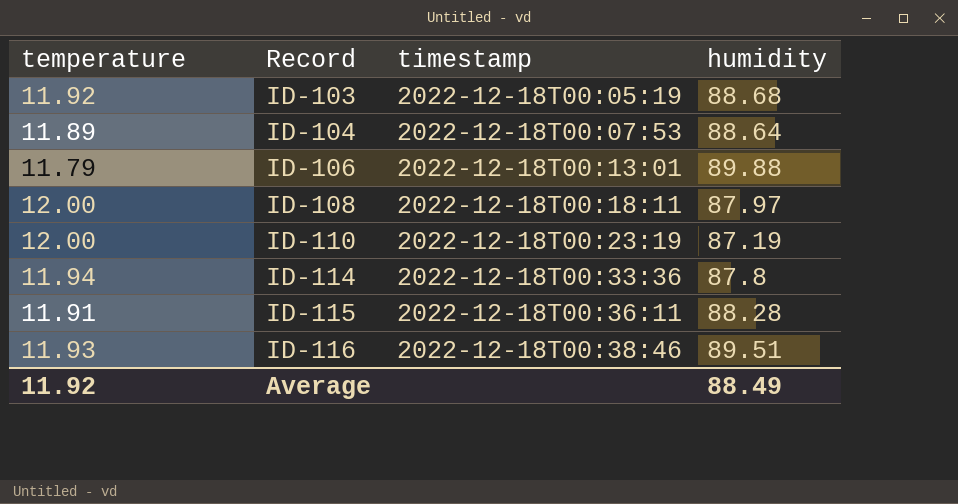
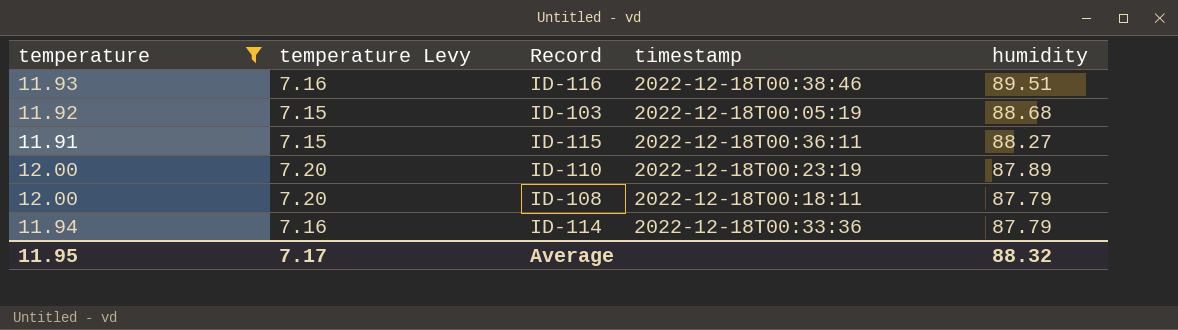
filter: none -> temperature >= 11.91
row order: Record ascending -> humidity descending
column temperature Levy | formula: none -> [temperature] * 0.6
ID-115 | humidity: 88.28 -> 88.27
ID-110 | humidity: 87.19 -> 87.89
ID-108 | humidity: 87.97 -> 87.79
ID-114 | humidity: 87.8 -> 87.79
Average | temperature: 11.92 -> 11.95
Average | humidity: 88.49 -> 88.32

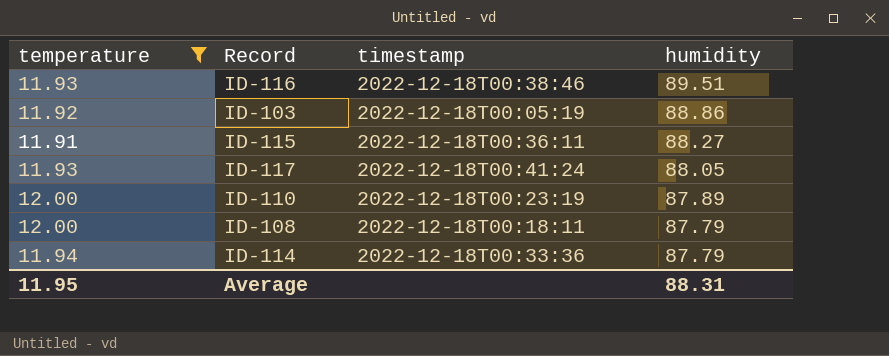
column temperature Levy | formula: [temperature] * 0.6 -> none
ID-103 | humidity: 88.68 -> 88.86
row ID-117: none -> 11.93 | 2022-12-18T00:41:24 | 88.05
Average | humidity: 88.32 -> 88.31

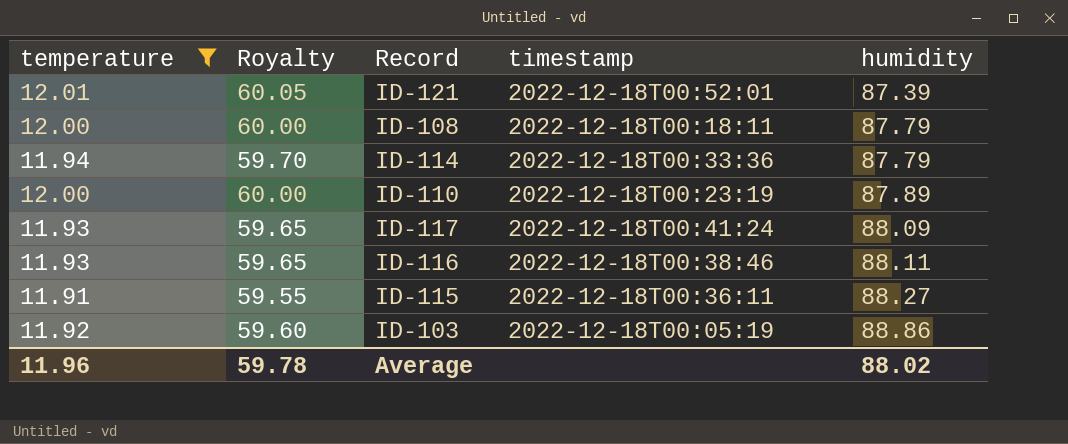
row order: humidity descending -> humidity ascending
column Royalty | formula: none -> [temperature] * 5
row ID-121: none -> 12.01 | 60.05 | 2022-12-18T00:52:01 | 87.39
ID-117 | humidity: 88.05 -> 88.09
ID-116 | humidity: 89.51 -> 88.11
Average | temperature: 11.95 -> 11.96
Average | humidity: 88.31 -> 88.02

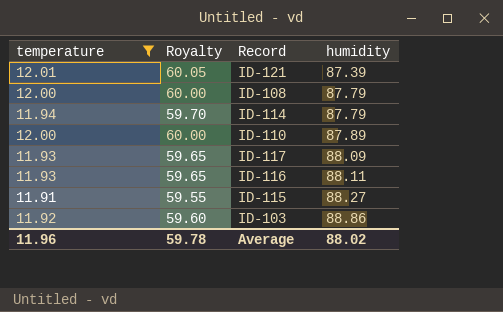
column timestamp | position: 4 -> none

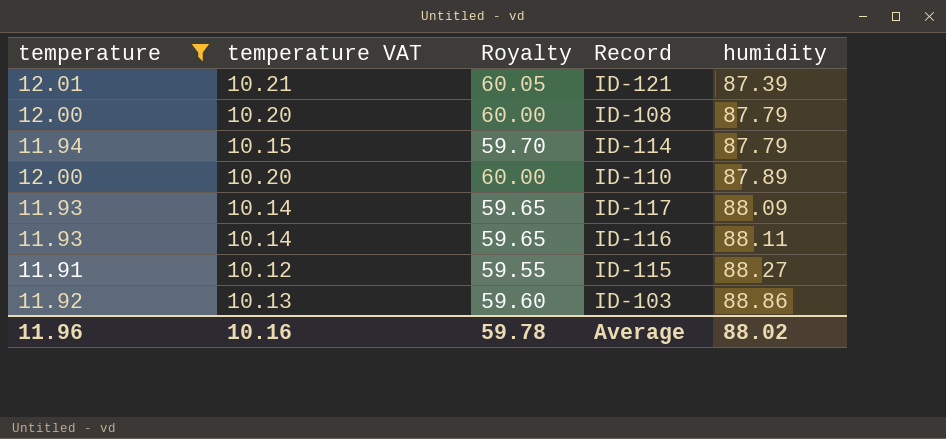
column temperature VAT | formula: none -> [temperature] * 0.85

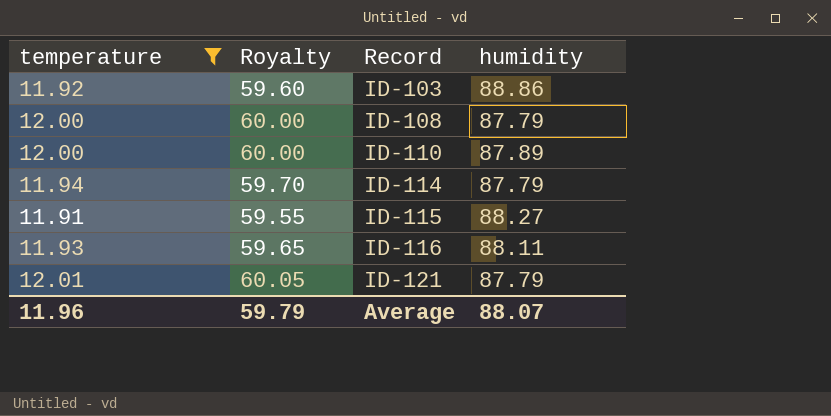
row order: humidity ascending -> Record ascending
column temperature VAT | formula: [temperature] * 0.85 -> none
row ID-117: 11.93 | 10.14 | 59.65 | 88.09 -> none
ID-121 | humidity: 87.39 -> 87.79
Average | Royalty: 59.78 -> 59.79
Average | humidity: 88.02 -> 88.07

